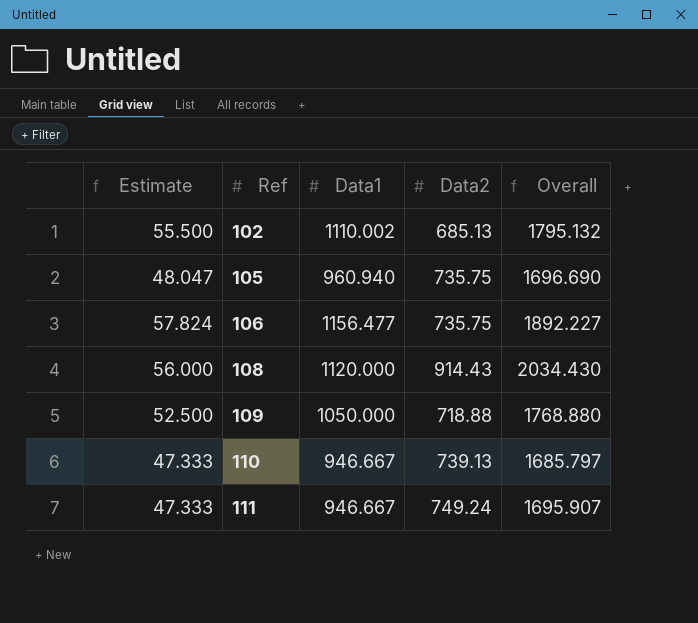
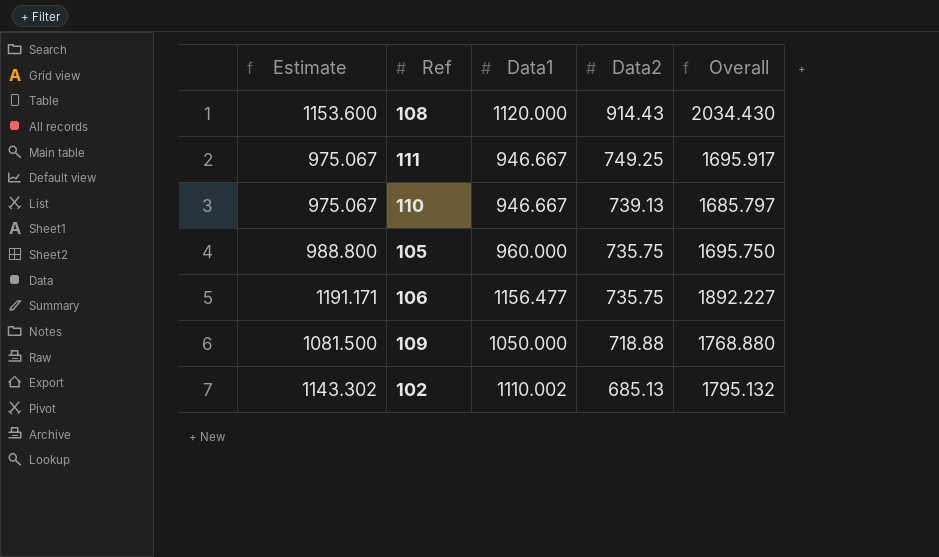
row order: Ref ascending -> Data2 descending
column Estimate | formula: [Data1] * 0.05 -> [Data1] * 1.03
111 | Data2: 749.24 -> 749.25
111 | Overall: 1695.907 -> 1695.917
105 | Data1: 960.940 -> 960.000
105 | Overall: 1696.690 -> 1695.750

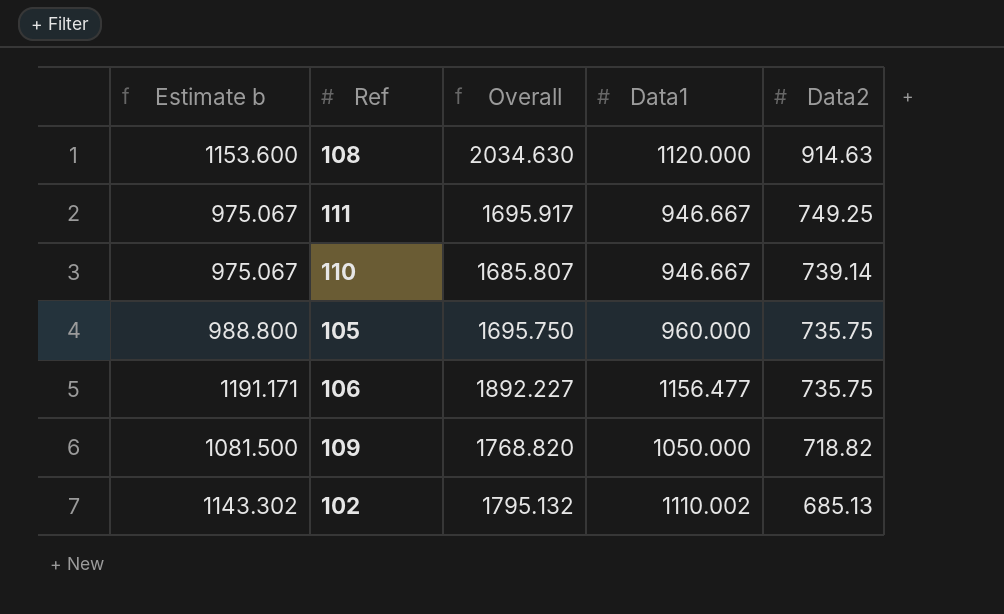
column name: Estimate -> Estimate b
column Overall | position: 5 -> 3
108 | Overall: 2034.430 -> 2034.630
108 | Data2: 914.43 -> 914.63
110 | Overall: 1685.797 -> 1685.807
110 | Data2: 739.13 -> 739.14
109 | Overall: 1768.880 -> 1768.820
109 | Data2: 718.88 -> 718.82

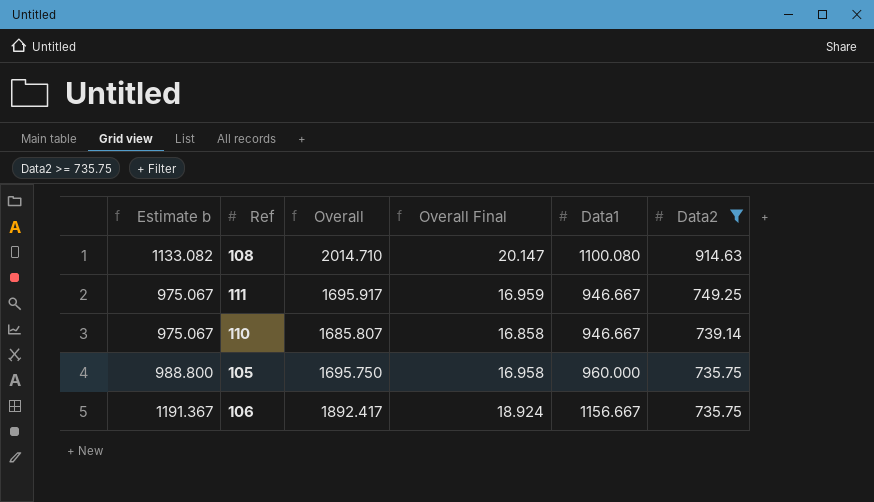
filter: none -> Data2 >= 735.75
column Overall Final | formula: none -> [Overall] * 0.01
108 | Estimate b: 1153.600 -> 1133.082
108 | Overall: 2034.630 -> 2014.710
108 | Data1: 1120.000 -> 1100.080
106 | Estimate b: 1191.171 -> 1191.367
106 | Overall: 1892.227 -> 1892.417
106 | Data1: 1156.477 -> 1156.667

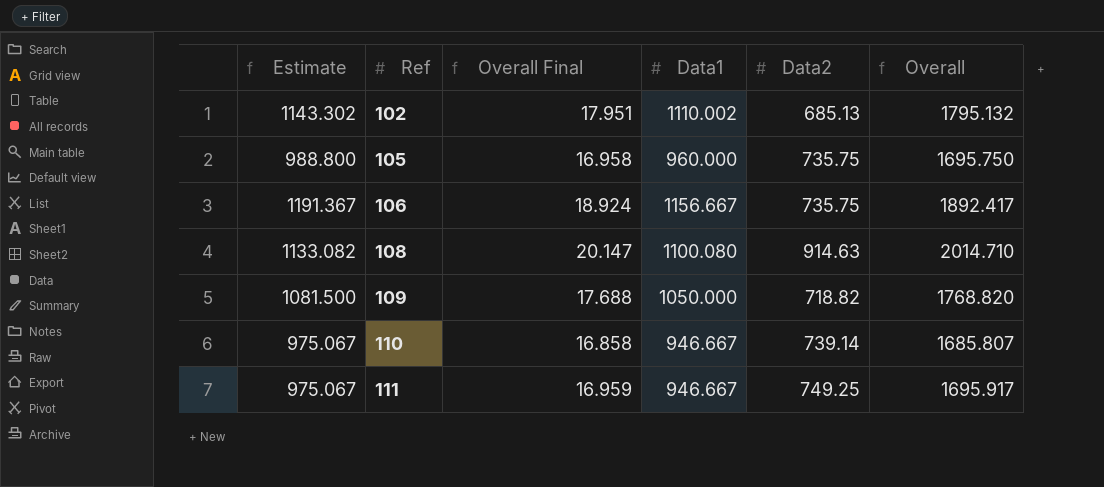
filter: Data2 >= 735.75 -> none
row order: Data2 descending -> Ref ascending
column name: Estimate b -> Estimate
column Overall | position: 3 -> 6

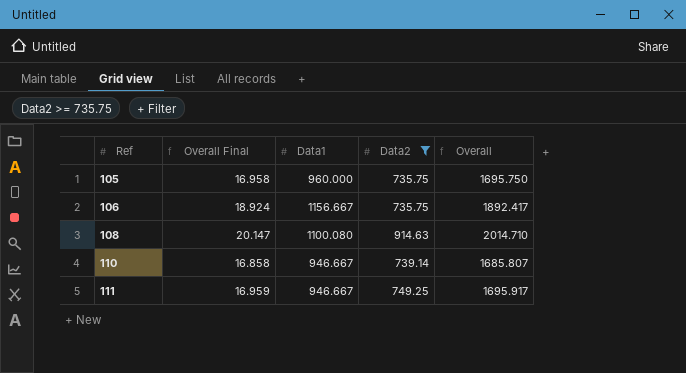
filter: none -> Data2 >= 735.75
column Estimate | formula: [Data1] * 1.03 -> none

